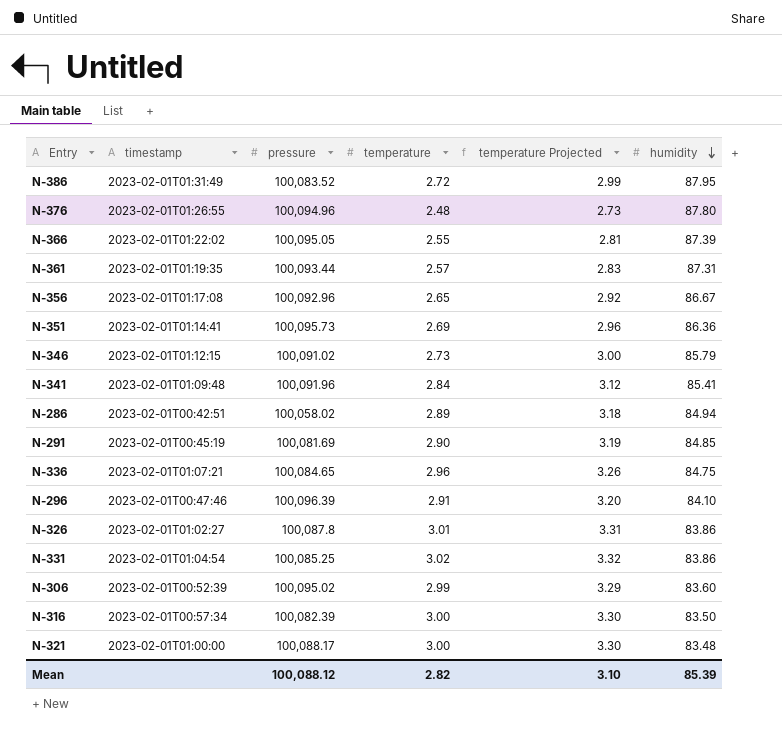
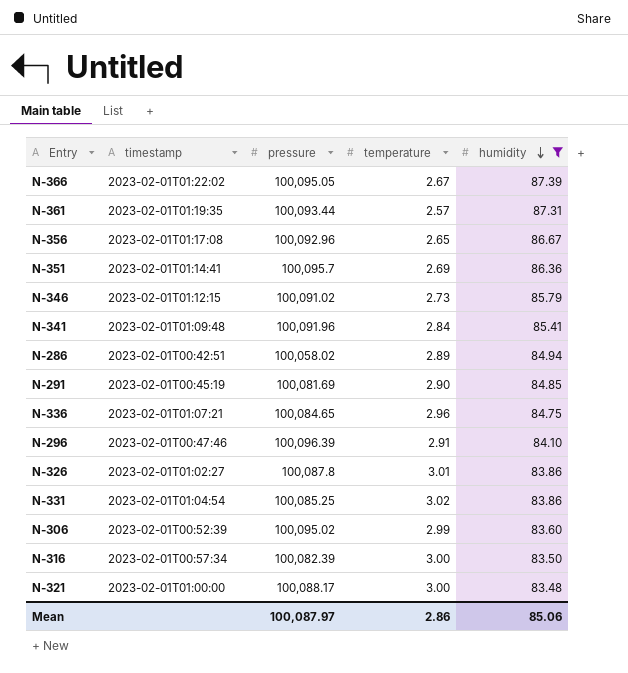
filter: none -> humidity <= 87.39
column temperature Projected | formula: [temperature] * 1.1 -> none
N-366 | temperature: 2.55 -> 2.67
N-351 | pressure: 100,095.73 -> 100,095.7
Mean | pressure: 100,088.12 -> 100,087.97
Mean | temperature: 2.82 -> 2.86
Mean | humidity: 85.39 -> 85.06

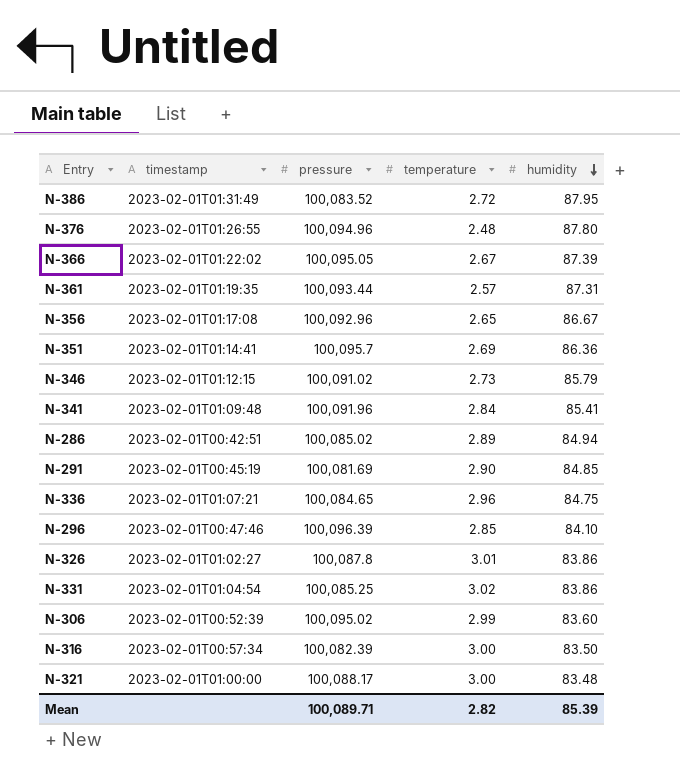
filter: humidity <= 87.39 -> none
N-286 | pressure: 100,058.02 -> 100,085.02
N-296 | temperature: 2.91 -> 2.85
Mean | pressure: 100,087.97 -> 100,089.71
Mean | temperature: 2.86 -> 2.82
Mean | humidity: 85.06 -> 85.39

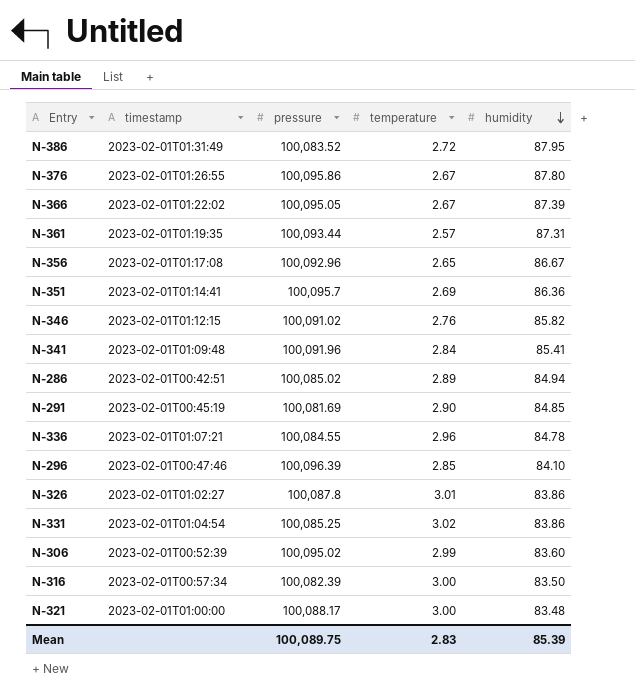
N-376 | pressure: 100,094.96 -> 100,095.86
N-376 | temperature: 2.48 -> 2.67
N-346 | temperature: 2.73 -> 2.76
N-346 | humidity: 85.79 -> 85.82
N-336 | pressure: 100,084.65 -> 100,084.55
N-336 | humidity: 84.75 -> 84.78
Mean | pressure: 100,089.71 -> 100,089.75
Mean | temperature: 2.82 -> 2.83

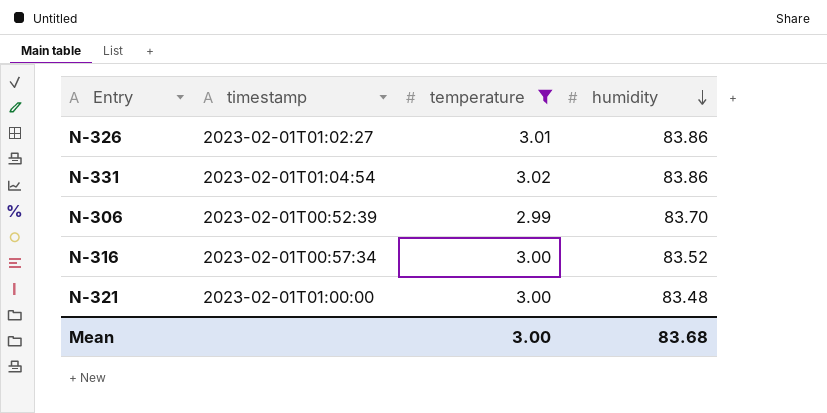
filter: none -> temperature >= 2.99
column pressure | position: 3 -> none
N-306 | humidity: 83.60 -> 83.70
N-316 | humidity: 83.50 -> 83.52
Mean | temperature: 2.83 -> 3.00
Mean | humidity: 85.39 -> 83.68

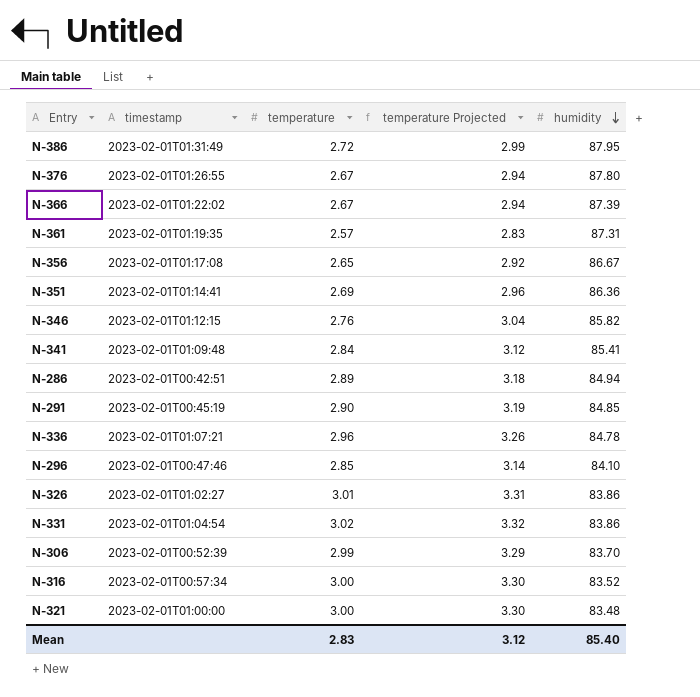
filter: temperature >= 2.99 -> none
column temperature Projected | formula: none -> [temperature] * 1.1
Mean | temperature: 3.00 -> 2.83
Mean | humidity: 83.68 -> 85.40

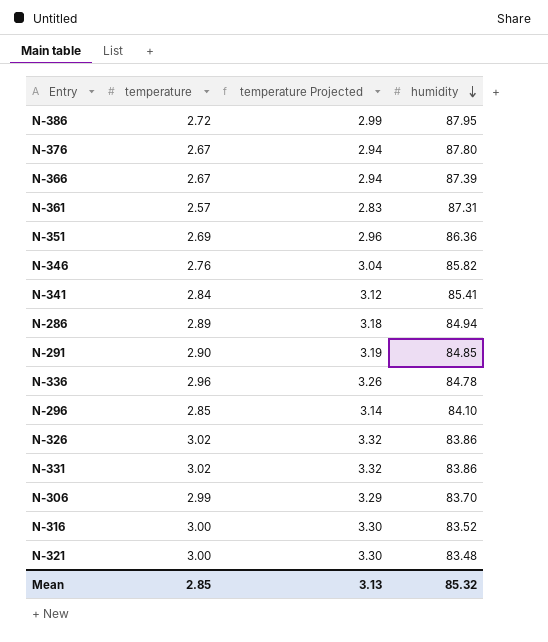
column timestamp | position: 2 -> none
row N-356: 2023-02-01T01:17:08 | 2.65 | 2.92 | 86.67 -> none
N-326 | temperature: 3.01 -> 3.02
N-326 | temperature Projected: 3.31 -> 3.32
Mean | temperature: 2.83 -> 2.85
Mean | temperature Projected: 3.12 -> 3.13
Mean | humidity: 85.40 -> 85.32

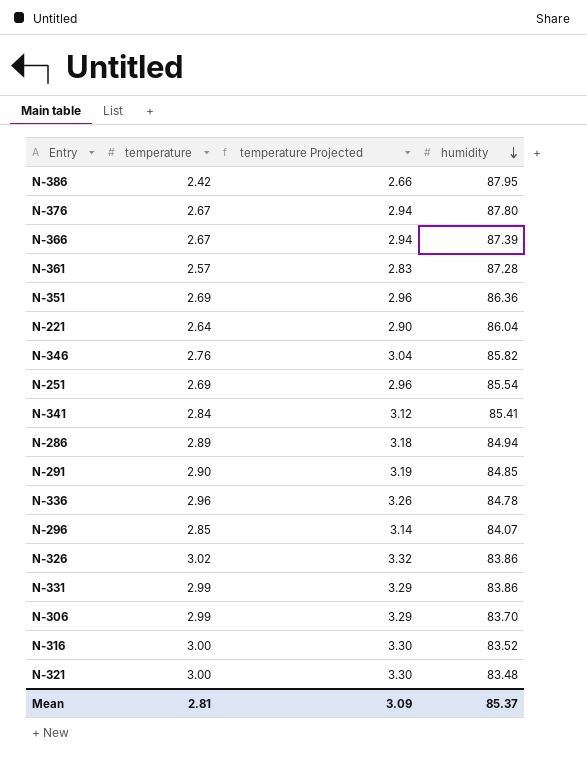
N-386 | temperature: 2.72 -> 2.42
N-386 | temperature Projected: 2.99 -> 2.66
N-361 | humidity: 87.31 -> 87.28
row N-221: none -> 2.64 | 2.90 | 86.04
row N-251: none -> 2.69 | 2.96 | 85.54
N-296 | humidity: 84.10 -> 84.07
N-331 | temperature: 3.02 -> 2.99
N-331 | temperature Projected: 3.32 -> 3.29
Mean | temperature: 2.85 -> 2.81
Mean | temperature Projected: 3.13 -> 3.09
Mean | humidity: 85.32 -> 85.37

